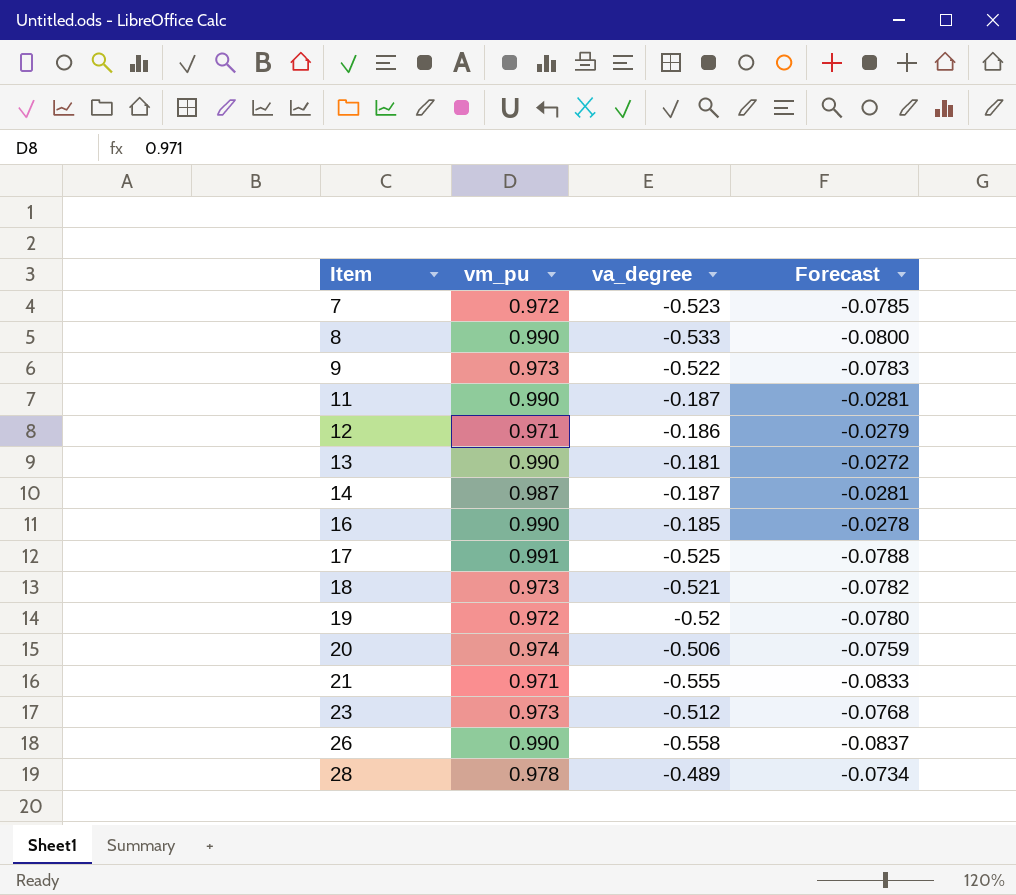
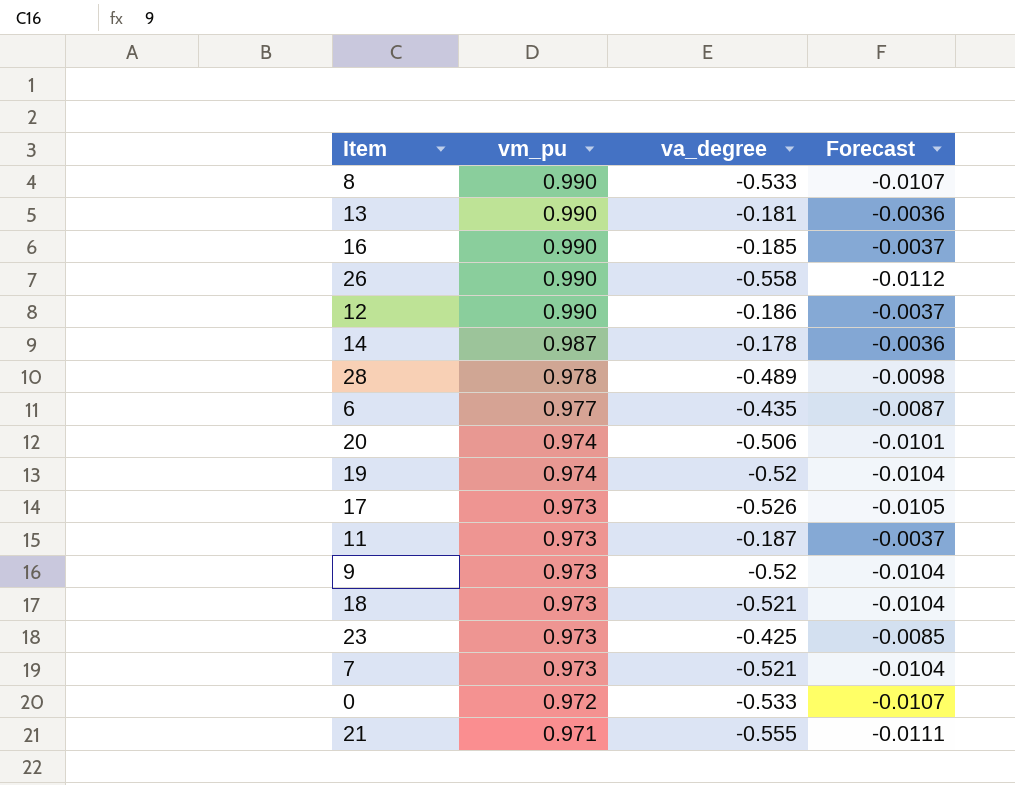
row order: Item ascending -> vm_pu descending
column Forecast | formula: [va_degree] * 0.15 -> [va_degree] * 0.02
12 | vm_pu: 0.971 -> 0.990
14 | va_degree: -0.187 -> -0.178
row 6: none -> 0.977 | -0.435 | -0.0087
19 | vm_pu: 0.972 -> 0.974
17 | vm_pu: 0.991 -> 0.973
17 | va_degree: -0.525 -> -0.526
11 | vm_pu: 0.990 -> 0.973
9 | va_degree: -0.522 -> -0.52
23 | va_degree: -0.512 -> -0.425
7 | vm_pu: 0.972 -> 0.973
7 | va_degree: -0.523 -> -0.521
row 0: none -> 0.972 | -0.533 | -0.0107

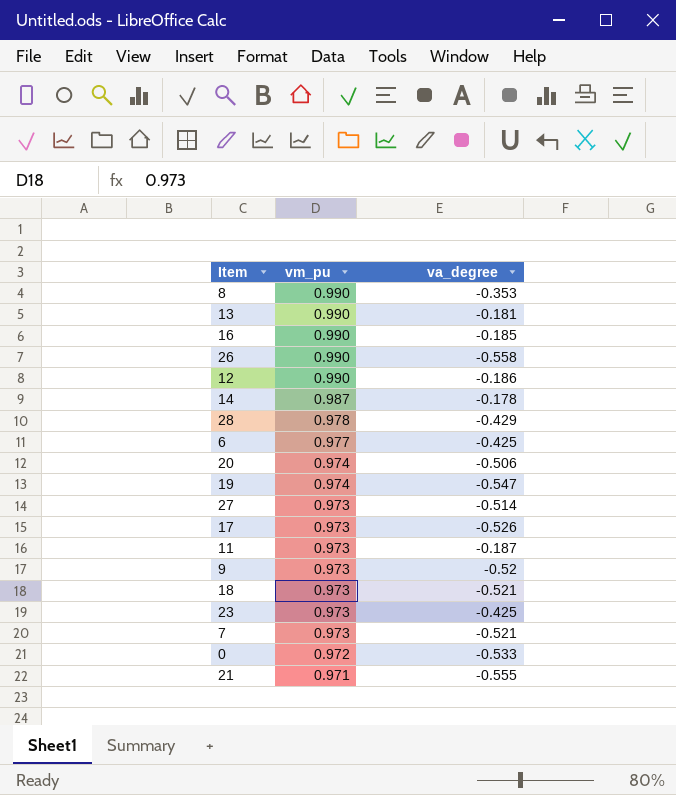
column Forecast | formula: [va_degree] * 0.02 -> none
8 | va_degree: -0.533 -> -0.353
28 | va_degree: -0.489 -> -0.429
6 | va_degree: -0.435 -> -0.425
19 | va_degree: -0.52 -> -0.547
row 27: none -> 0.973 | -0.514

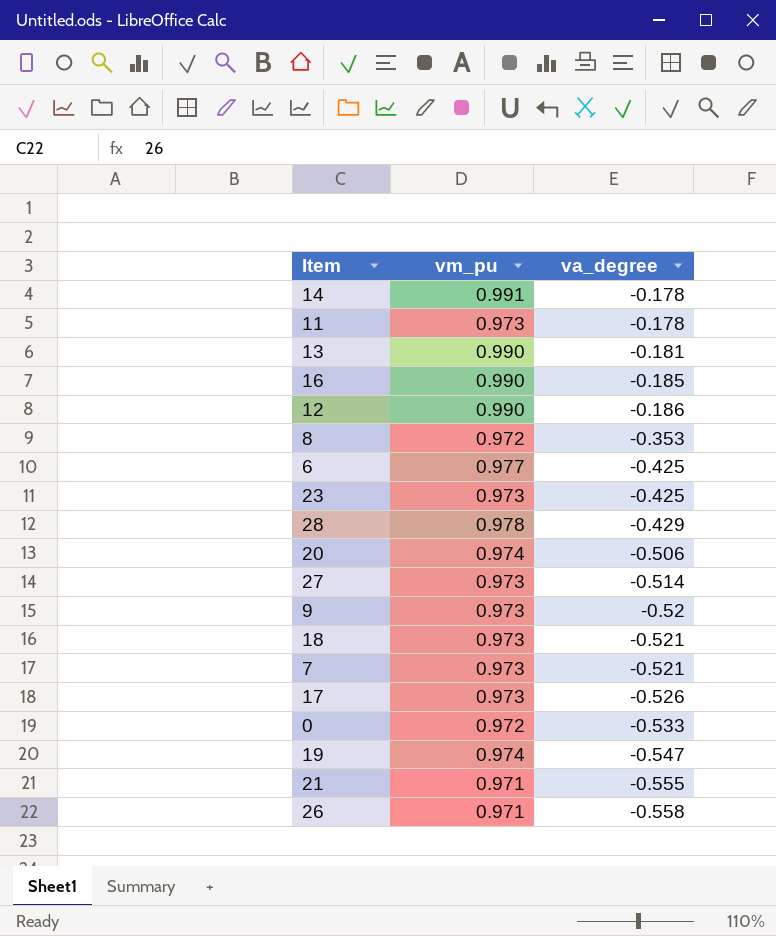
row order: vm_pu descending -> va_degree descending
14 | vm_pu: 0.987 -> 0.991
11 | va_degree: -0.187 -> -0.178
8 | vm_pu: 0.990 -> 0.972
26 | vm_pu: 0.990 -> 0.971

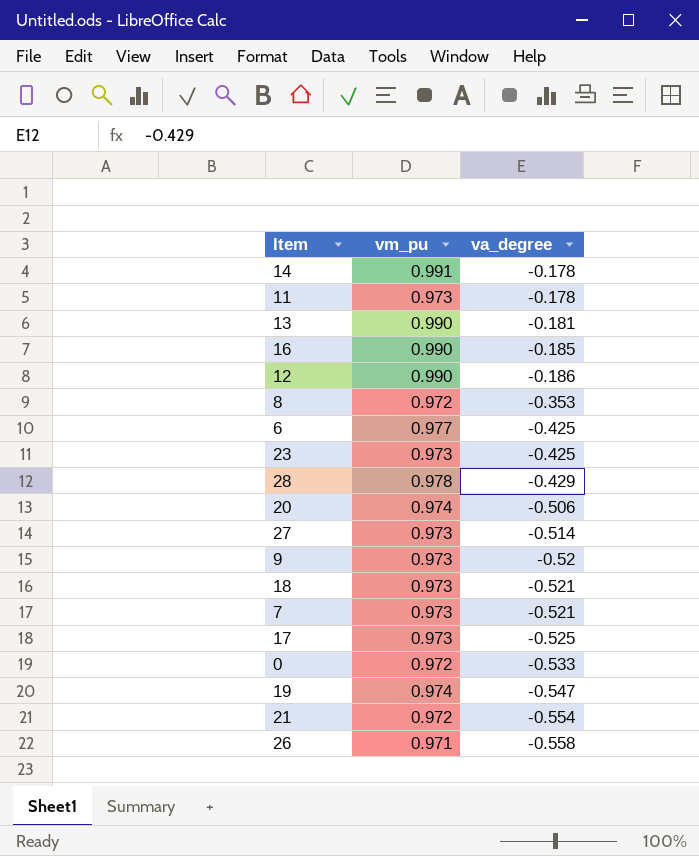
17 | va_degree: -0.526 -> -0.525
21 | vm_pu: 0.971 -> 0.972
21 | va_degree: -0.555 -> -0.554

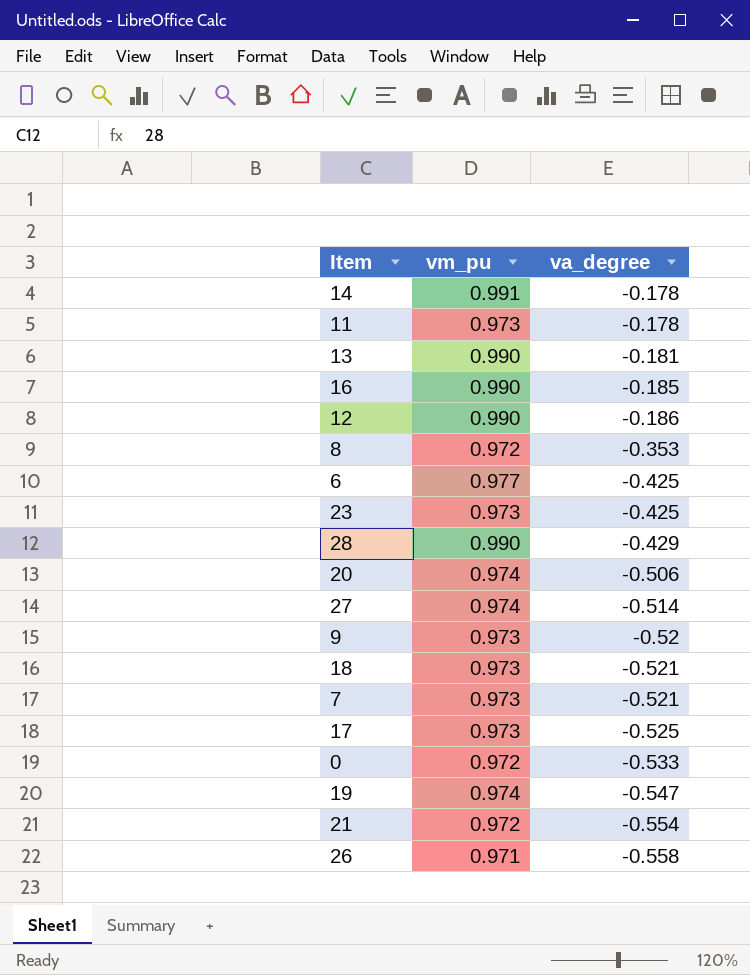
28 | vm_pu: 0.978 -> 0.990
27 | vm_pu: 0.973 -> 0.974

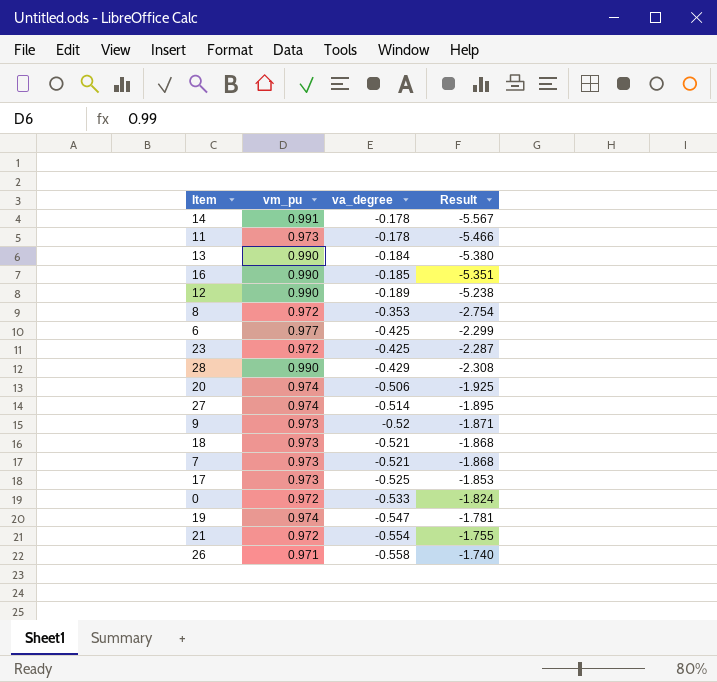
column Result | formula: none -> [vm_pu] / [va_degree]
13 | va_degree: -0.181 -> -0.184
12 | va_degree: -0.186 -> -0.189
23 | vm_pu: 0.973 -> 0.972

